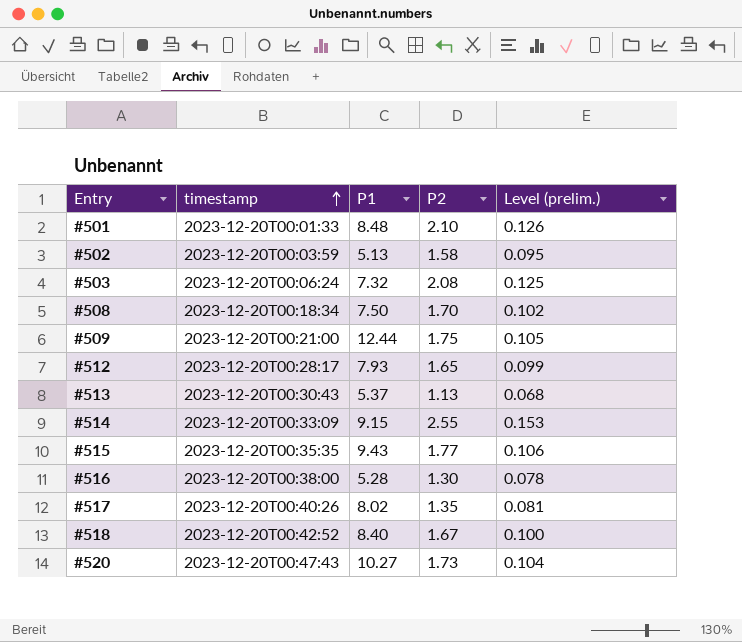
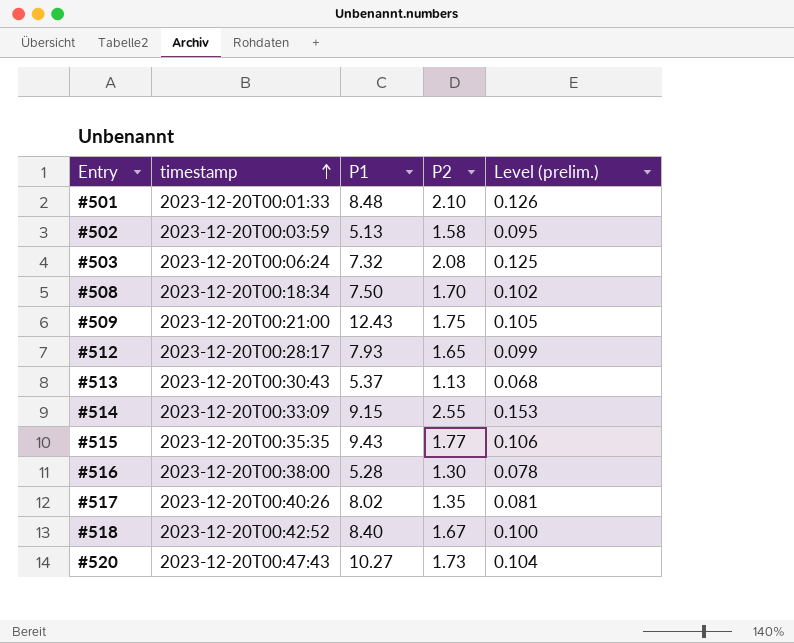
#509 | P1: 12.44 -> 12.43

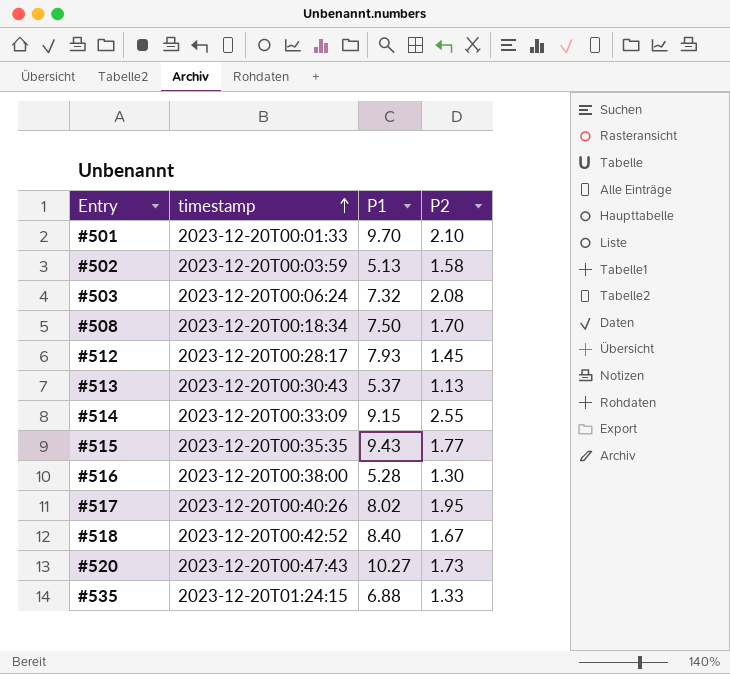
column Level (prelim.) | formula: [P2] * 0.06 -> none
row #509: 2023-12-20T00:21:00 | 12.43 | 1.75 | 0.105 -> none
#501 | P1: 8.48 -> 9.70
#512 | P2: 1.65 -> 1.45
#517 | P2: 1.35 -> 1.95
row #535: none -> 2023-12-20T01:24:15 | 6.88 | 1.33

